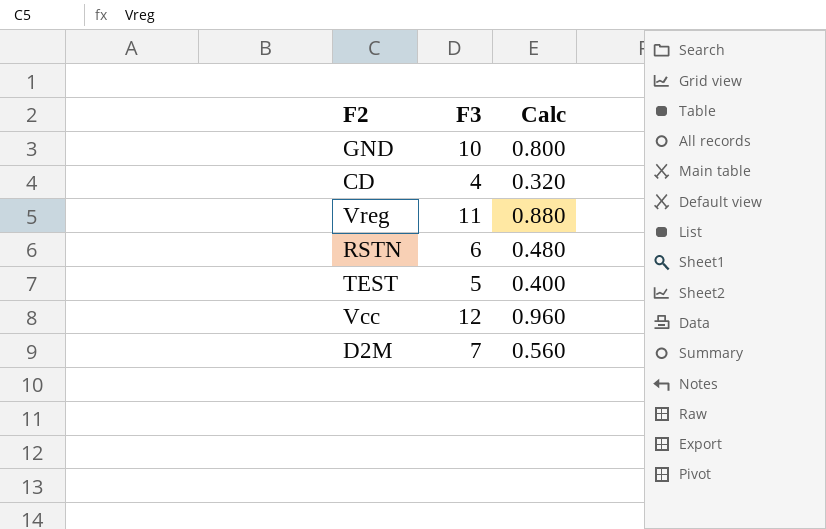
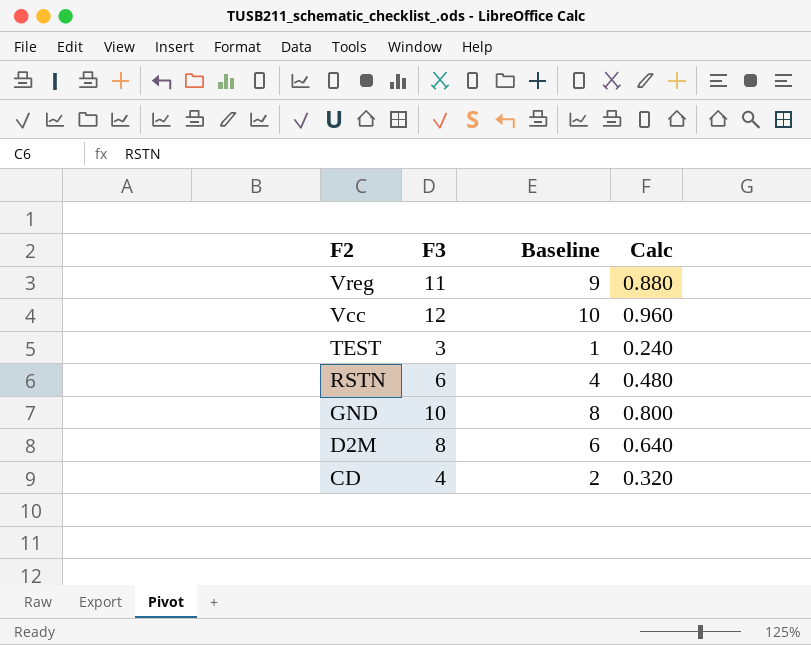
row order: none -> F2 descending
column Baseline | formula: none -> [F3] - 2
TEST | F3: 5 -> 3
TEST | Calc: 0.400 -> 0.240
D2M | F3: 7 -> 8
D2M | Calc: 0.560 -> 0.640

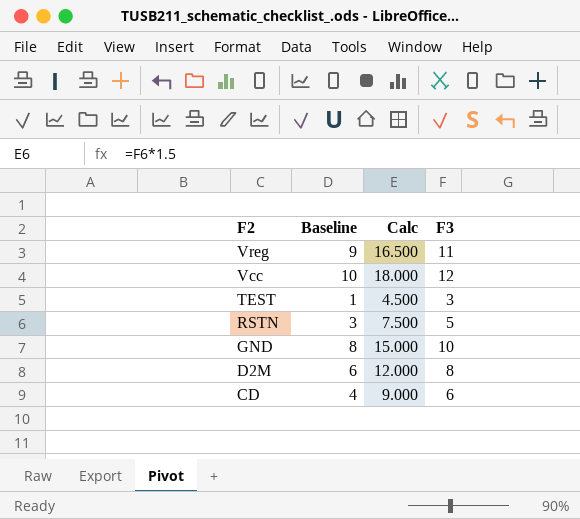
column Calc | formula: [F3] * 0.08 -> [F3] * 1.5
column F3 | position: 2 -> 4
RSTN | Baseline: 4 -> 3
RSTN | F3: 6 -> 5
CD | Baseline: 2 -> 4
CD | F3: 4 -> 6

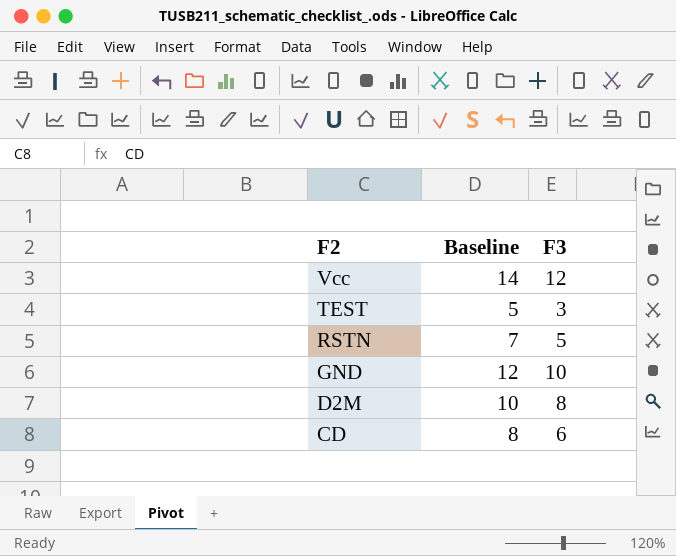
column Calc | formula: [F3] * 1.5 -> none
column Baseline | formula: [F3] - 2 -> [F3] + 2
row Vreg: 9 | 16.500 | 11 -> none

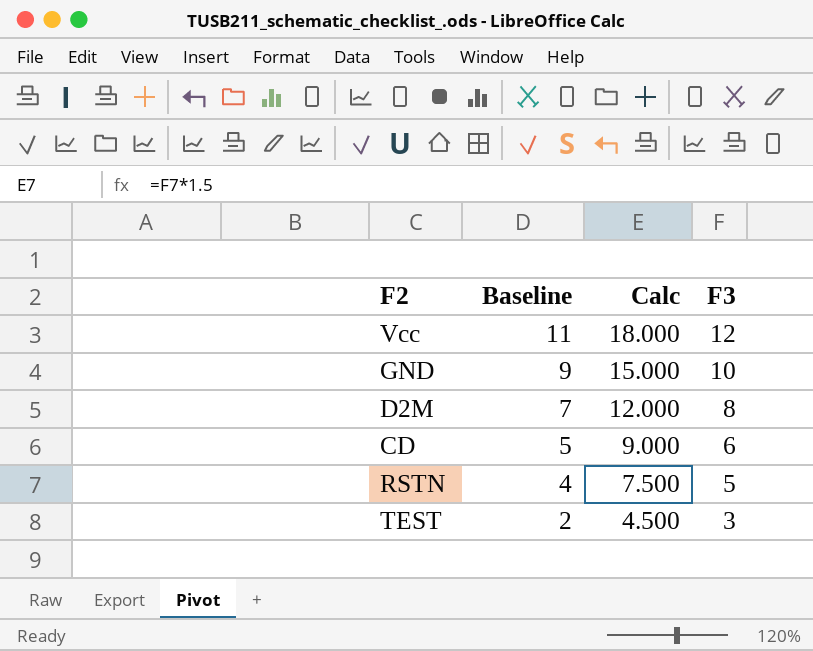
row order: F2 descending -> Baseline descending
column Baseline | formula: [F3] + 2 -> [F3] - 1
column Calc | formula: none -> [F3] * 1.5

